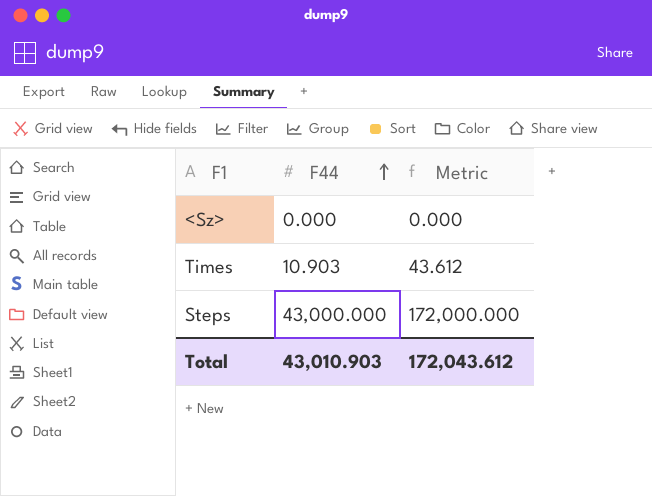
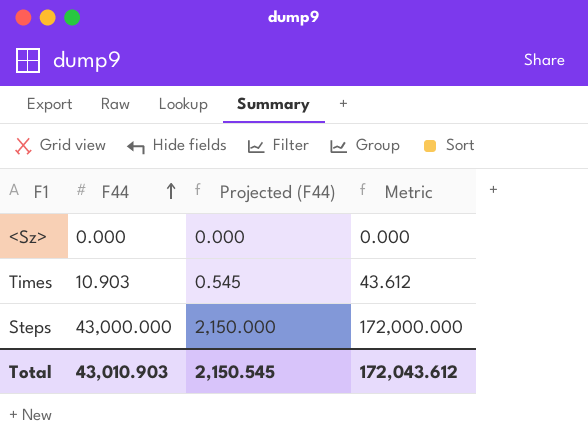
column Projected (F44) | formula: none -> [F44] * 0.05

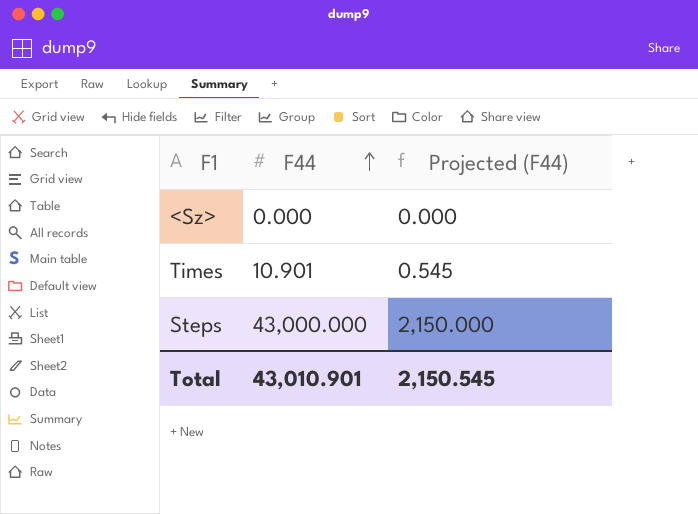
column Metric | formula: [F44] * 4 -> none
Times | F44: 10.903 -> 10.901
Total | F44: 43,010.903 -> 43,010.901

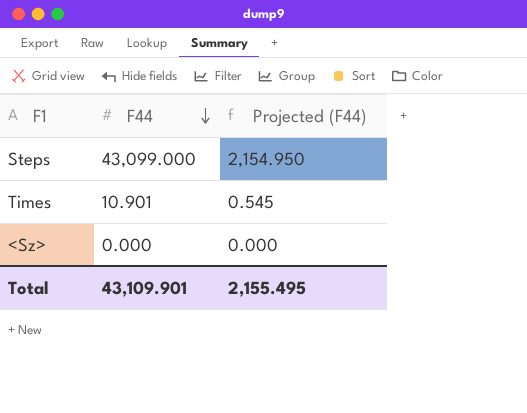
row order: F44 ascending -> F44 descending
Steps | F44: 43,000.000 -> 43,099.000
Steps | Projected (F44): 2,150.000 -> 2,154.950
Total | F44: 43,010.901 -> 43,109.901
Total | Projected (F44): 2,150.545 -> 2,155.495

